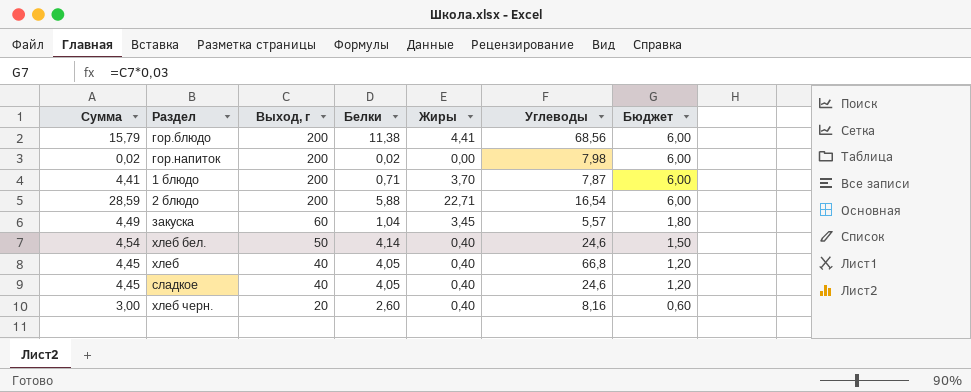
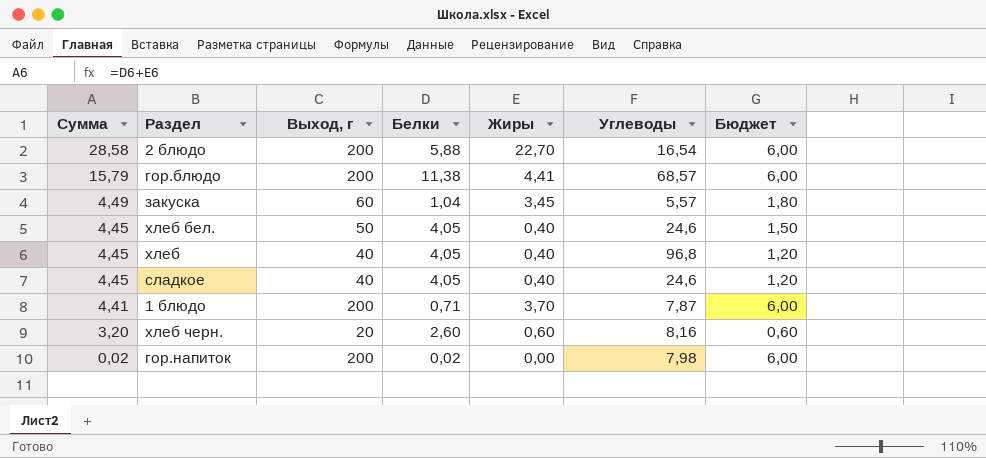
row order: Выход, г descending -> Сумма descending
2 блюдо | Сумма: 28,59 -> 28,58
2 блюдо | Жиры: 22,71 -> 22,70
гор.блюдо | Углеводы: 68,56 -> 68,57
хлеб бел. | Сумма: 4,54 -> 4,45
хлеб бел. | Белки: 4,14 -> 4,05
хлеб | Углеводы: 66,8 -> 96,8
хлеб черн. | Сумма: 3,00 -> 3,20
хлеб черн. | Жиры: 0,40 -> 0,60

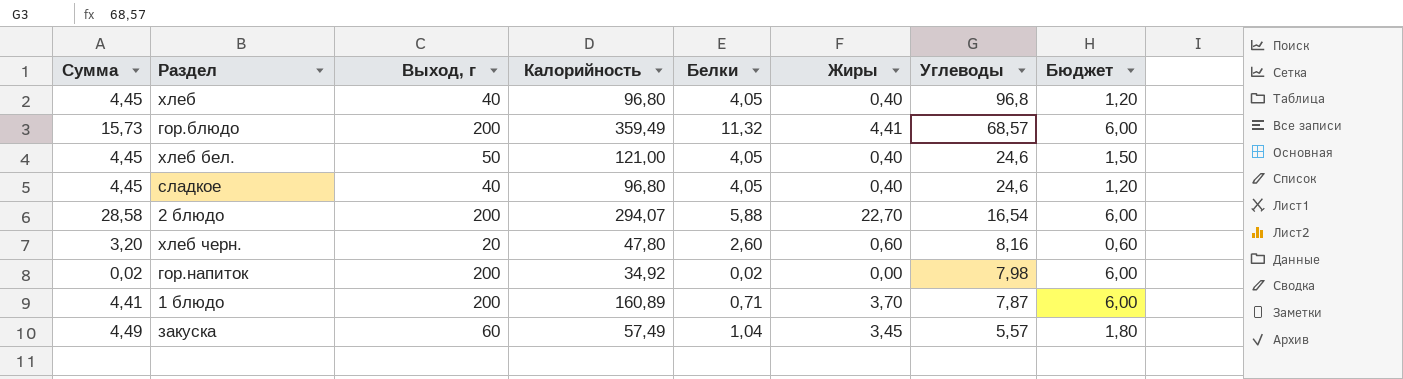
row order: Сумма descending -> Углеводы descending
column Калорийность | position: none -> 4
гор.блюдо | Сумма: 15,79 -> 15,73
гор.блюдо | Белки: 11,38 -> 11,32

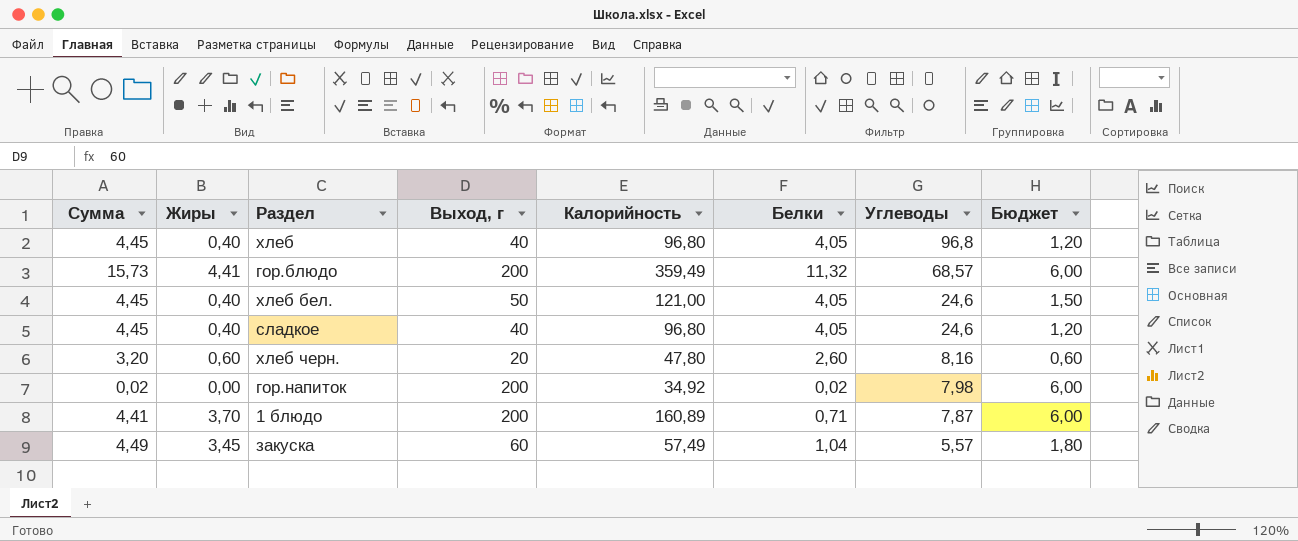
column Жиры | position: 6 -> 2
row 2 блюдо: 28,58 | 200 | 294,07 | 5,88 | 22,70 | 16,54 | 6,00 -> none

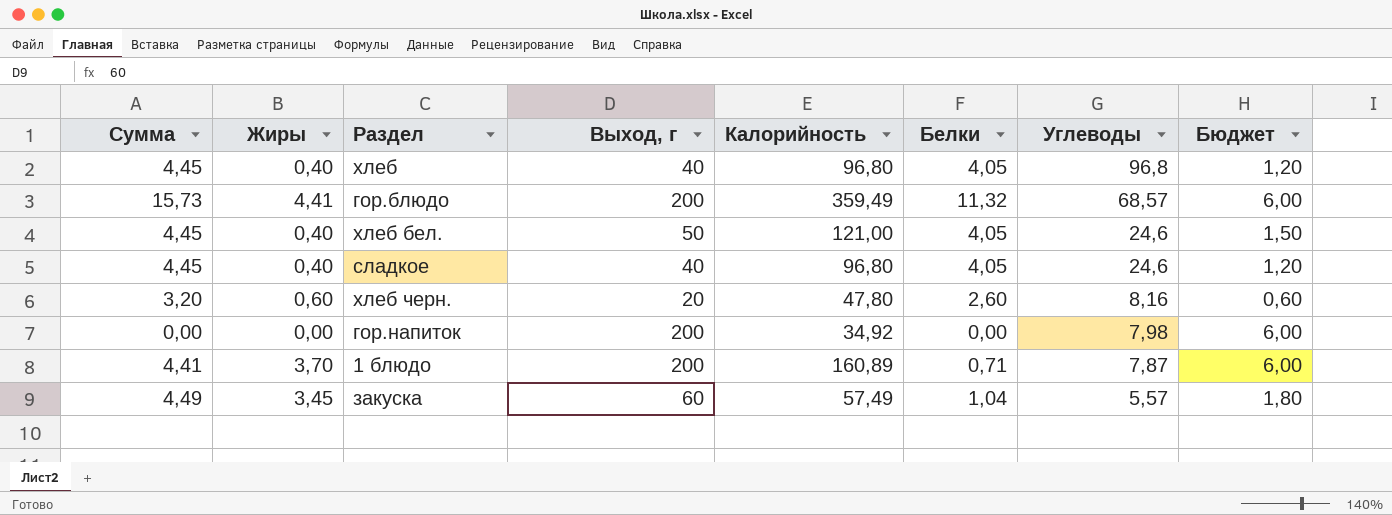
гор.напиток | Сумма: 0,02 -> 0,00
гор.напиток | Белки: 0,02 -> 0,00

